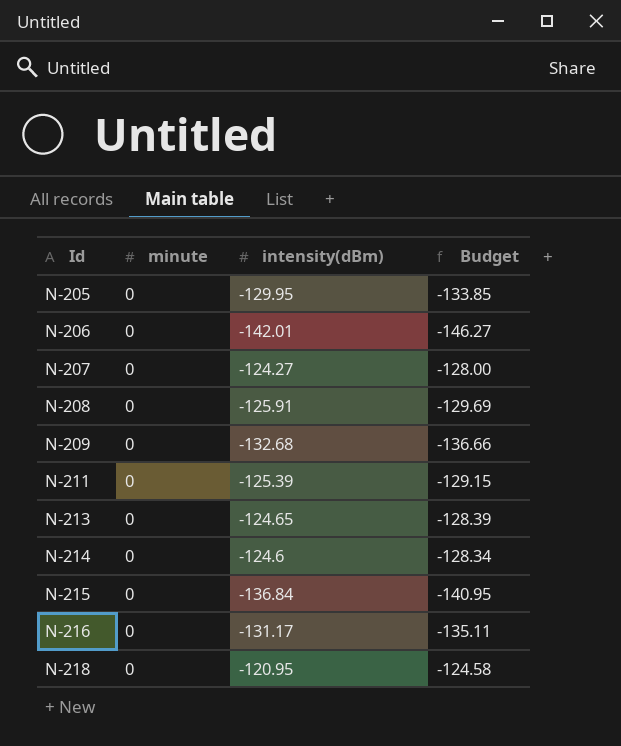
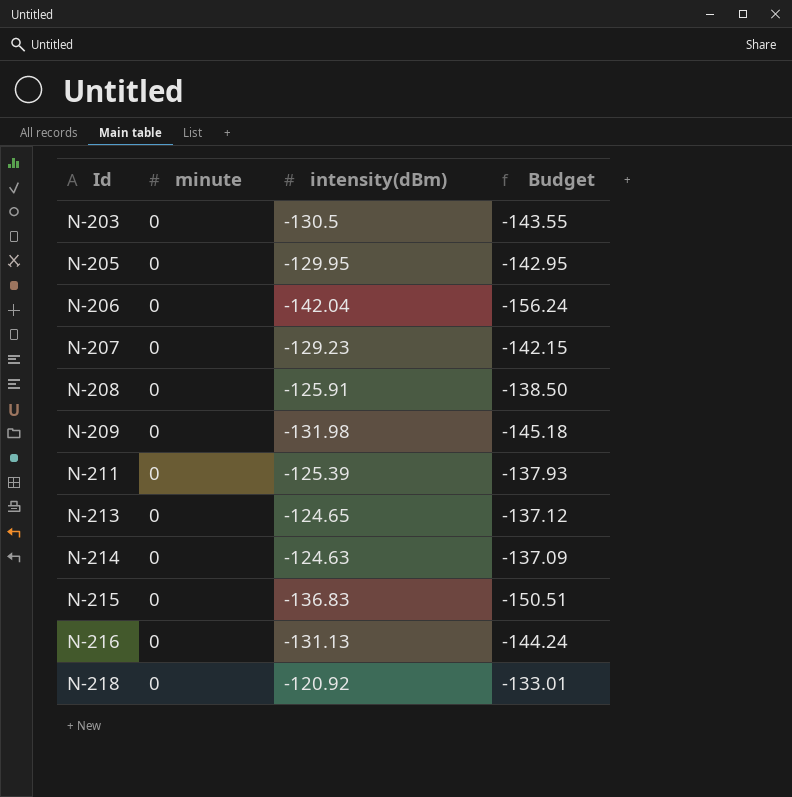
column Budget | formula: [intensity(dBm)] * 1.03 -> [intensity(dBm)] * 1.1
row N-203: none -> 0 | -130.5 | -143.55
N-206 | intensity(dBm): -142.01 -> -142.04
N-207 | intensity(dBm): -124.27 -> -129.23
N-209 | intensity(dBm): -132.68 -> -131.98
N-214 | intensity(dBm): -124.6 -> -124.63
N-215 | intensity(dBm): -136.84 -> -136.83
N-216 | intensity(dBm): -131.17 -> -131.13
N-218 | intensity(dBm): -120.95 -> -120.92

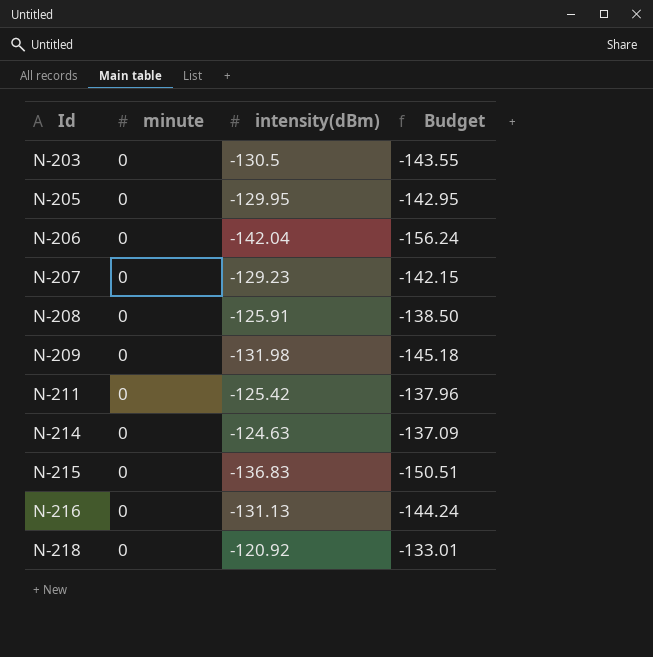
row N-213: 0 | -124.65 | -137.12 -> none
N-211 | intensity(dBm): -125.39 -> -125.42
N-211 | Budget: -137.93 -> -137.96

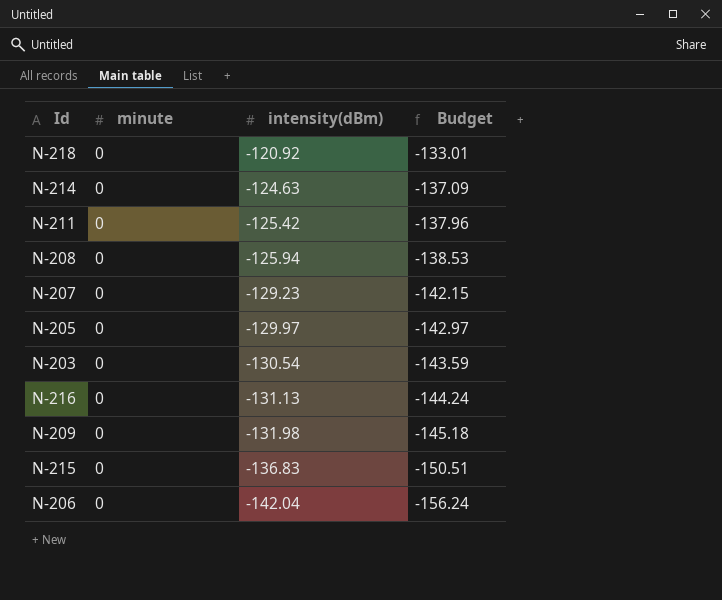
row order: Id ascending -> intensity(dBm) descending
N-208 | intensity(dBm): -125.91 -> -125.94
N-208 | Budget: -138.50 -> -138.53
N-205 | intensity(dBm): -129.95 -> -129.97
N-205 | Budget: -142.95 -> -142.97
N-203 | intensity(dBm): -130.5 -> -130.54
N-203 | Budget: -143.55 -> -143.59

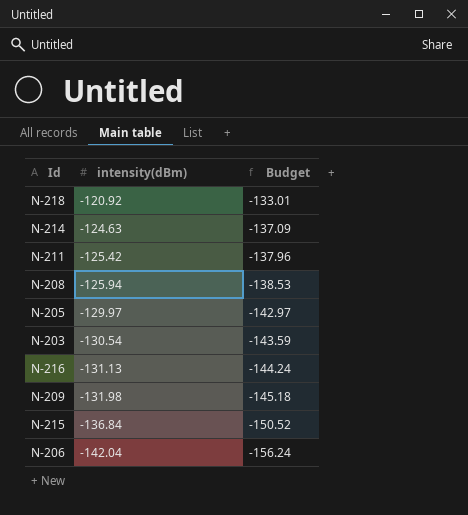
column minute | position: 2 -> none
row N-207: 0 | -129.23 | -142.15 -> none
N-215 | intensity(dBm): -136.83 -> -136.84
N-215 | Budget: -150.51 -> -150.52

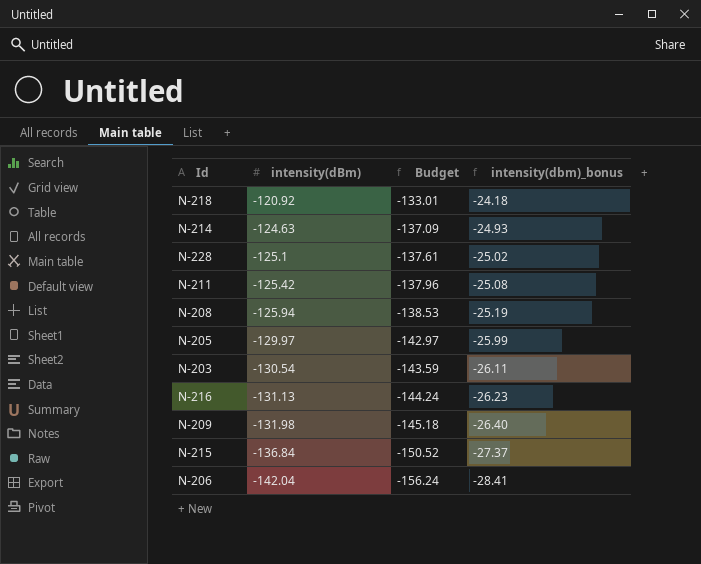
column intensity(dbm)_bonus | formula: none -> [intensity(dBm)] * 0.2
row N-228: none -> -125.1 | -137.61 | -25.02

